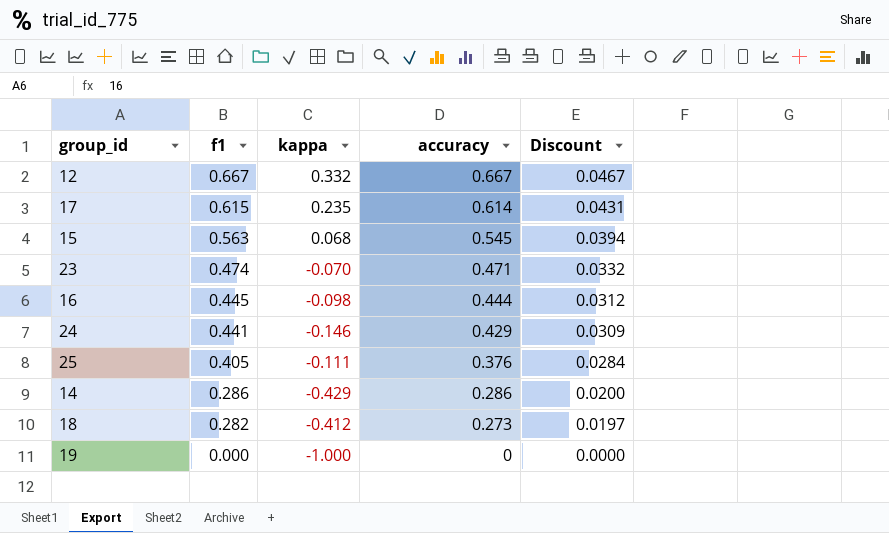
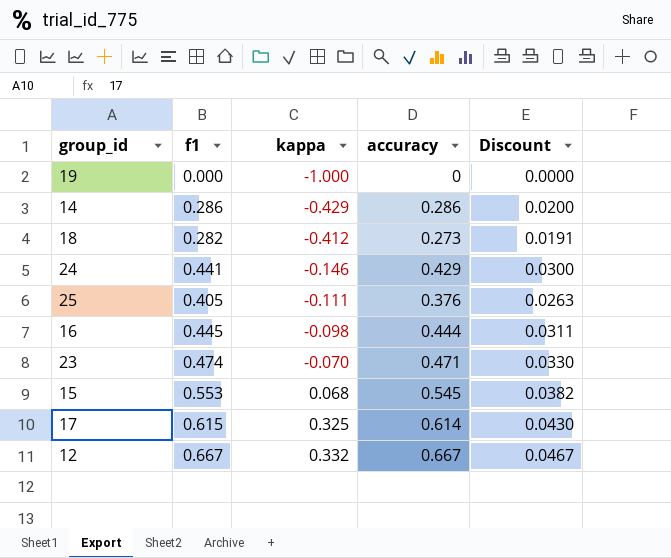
row order: f1 descending -> kappa ascending
column Discount | formula: [f1] * 0.07 -> [accuracy] * 0.07
15 | f1: 0.563 -> 0.553
17 | kappa: 0.235 -> 0.325

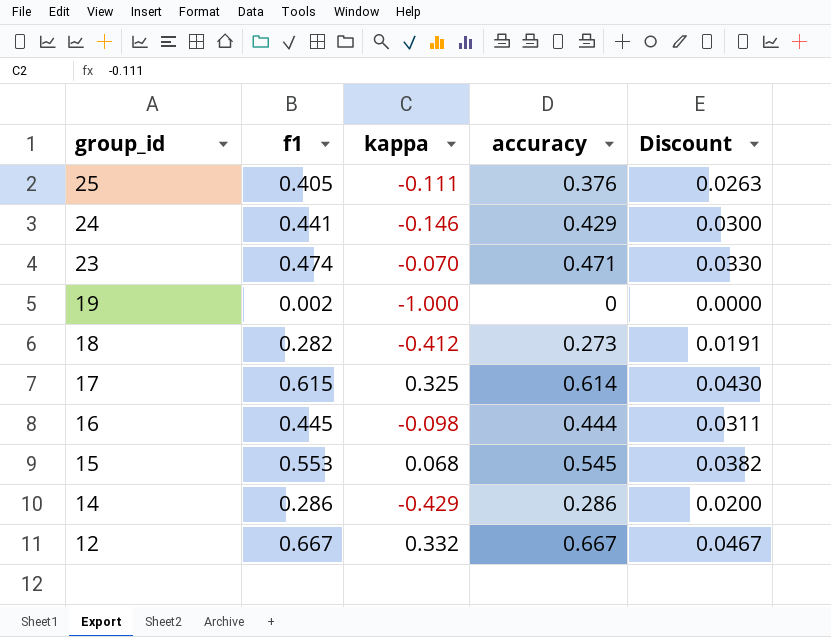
row order: kappa ascending -> group_id descending
19 | f1: 0.000 -> 0.002

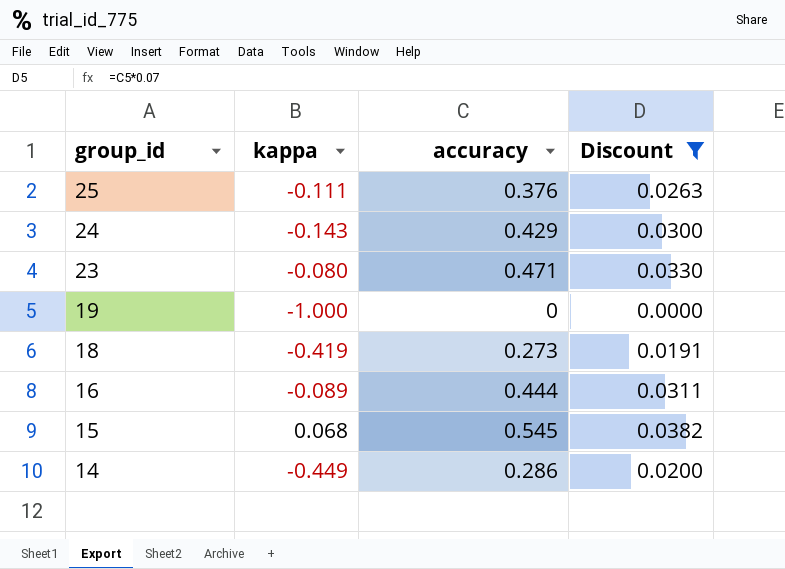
filter: none -> Discount <= 0.0382
column f1 | position: 2 -> none
24 | kappa: -0.146 -> -0.143
23 | kappa: -0.070 -> -0.080
18 | kappa: -0.412 -> -0.419
16 | kappa: -0.098 -> -0.089
14 | kappa: -0.429 -> -0.449

